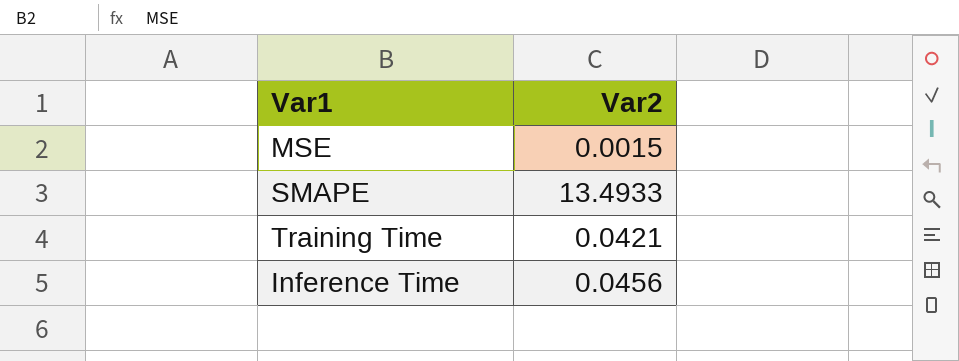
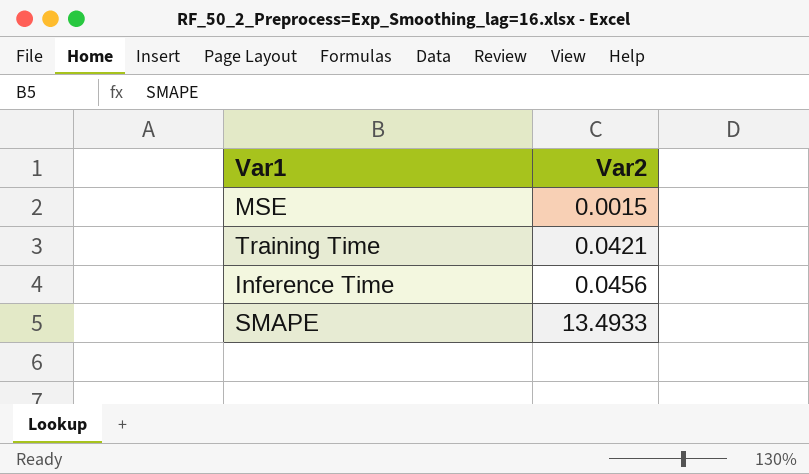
row order: none -> Var2 ascending

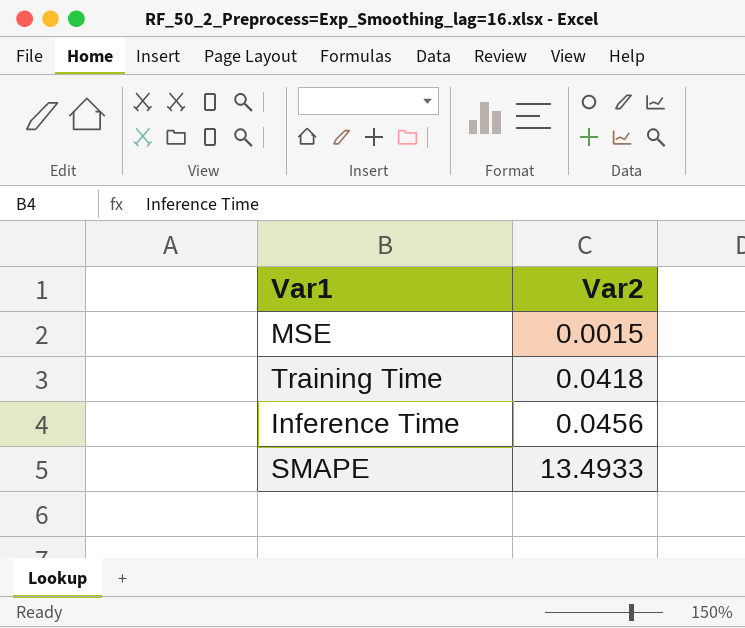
Training Time | Var2: 0.0421 -> 0.0418

